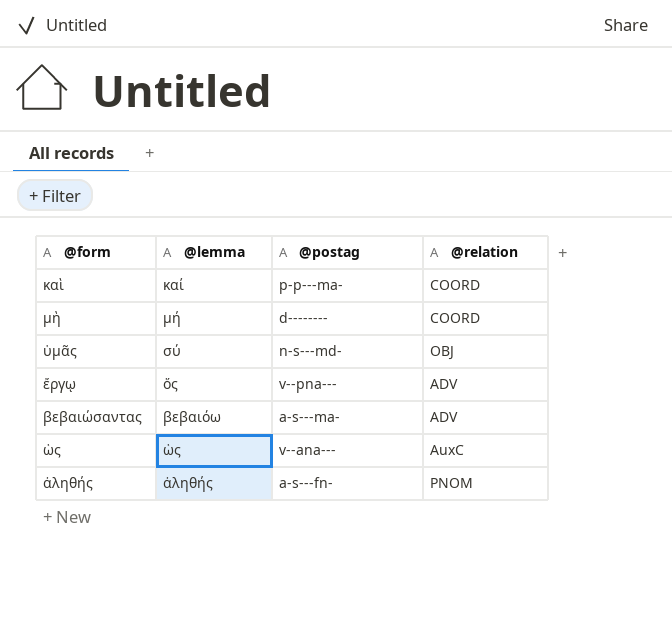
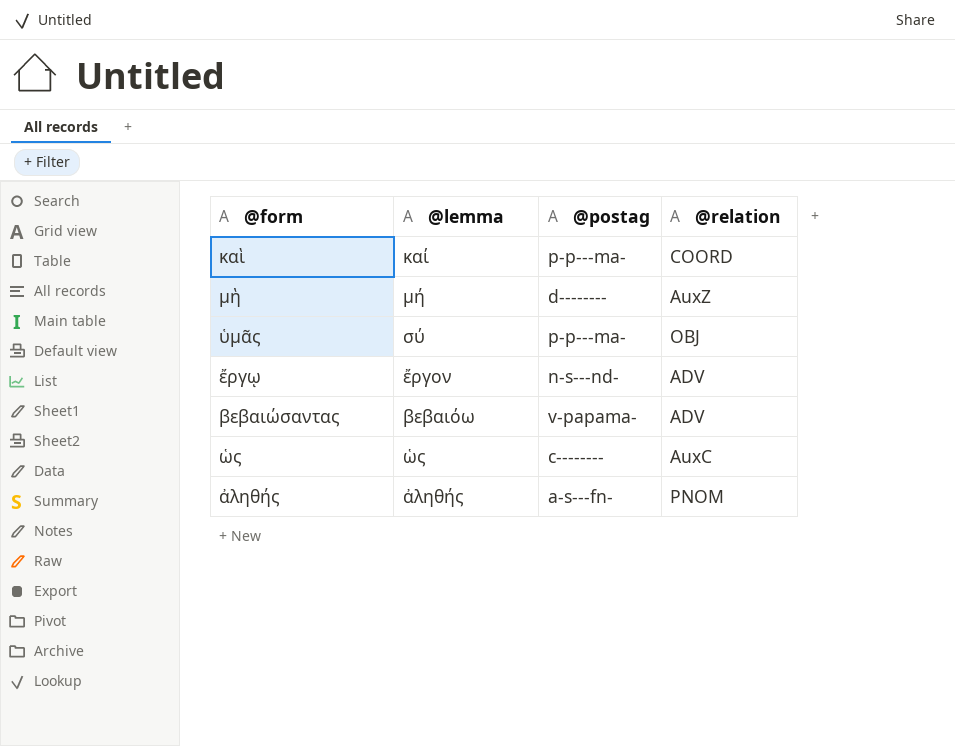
μὴ | @relation: COORD -> AuxZ
ὑμᾶς | @postag: n-s---md- -> p-p---ma-
ἔργῳ | @lemma: ὅς -> ἔργον
ἔργῳ | @postag: v--pna--- -> n-s---nd-
βεβαιώσαντας | @postag: a-s---ma- -> v-papama-
ὡς | @postag: v--ana--- -> c--------

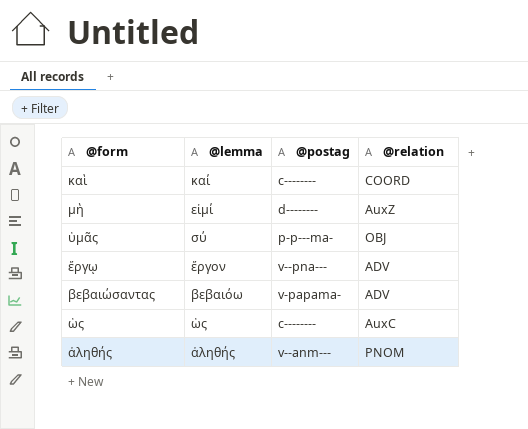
καὶ | @postag: p-p---ma- -> c--------
μὴ | @lemma: μή -> εἰμί
ἔργῳ | @postag: n-s---nd- -> v--pna---
ἀληθής | @postag: a-s---fn- -> v--anm---

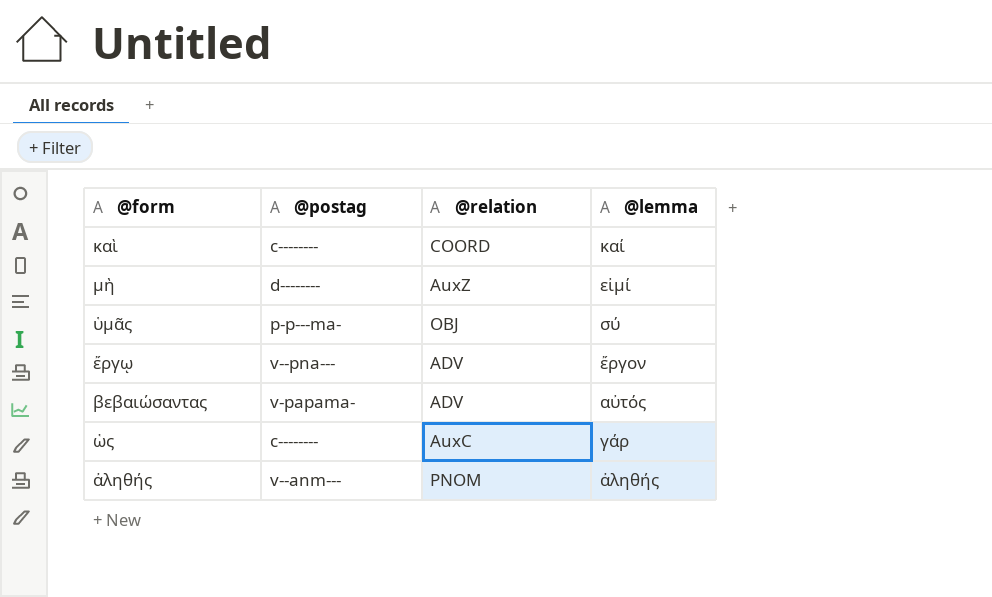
column @lemma | position: 2 -> 4
βεβαιώσαντας | @lemma: βεβαιόω -> αὐτός
ὡς | @lemma: ὡς -> γάρ

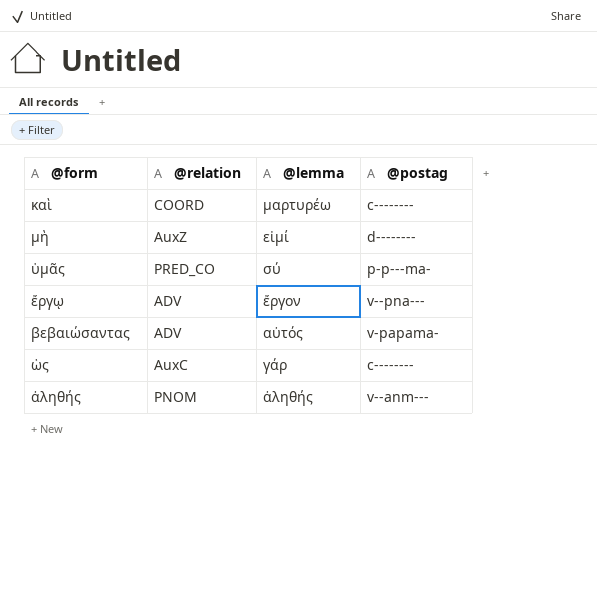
column @postag | position: 2 -> 4
καὶ | @lemma: καί -> μαρτυρέω
ὑμᾶς | @relation: OBJ -> PRED_CO

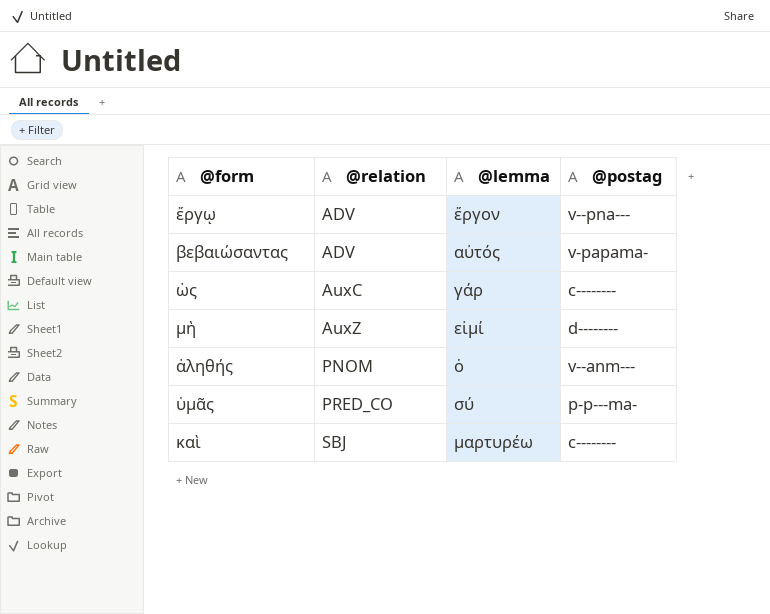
row order: none -> @relation ascending
ἀληθής | @lemma: ἀληθής -> ὁ
καὶ | @relation: COORD -> SBJ

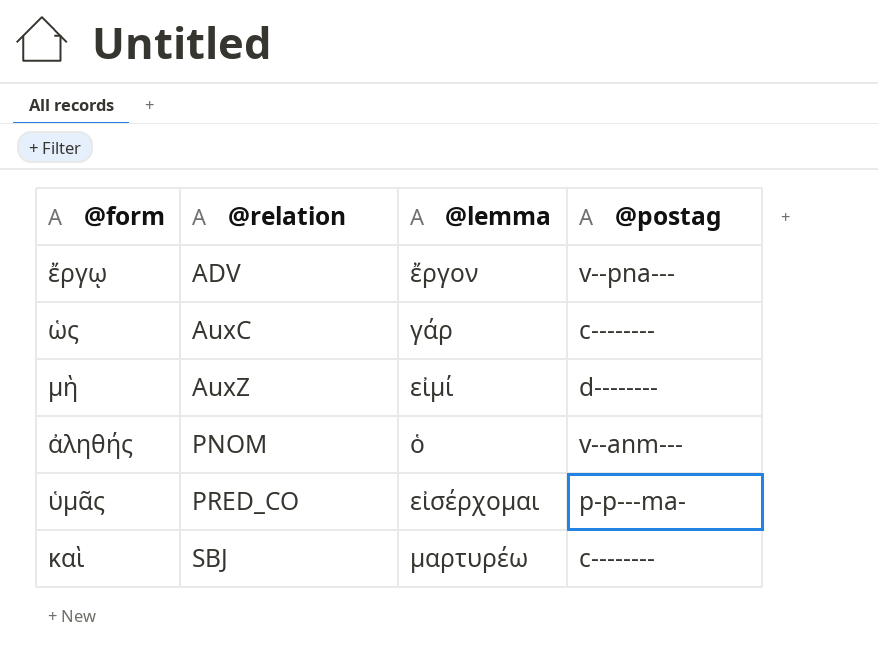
row βεβαιώσαντας: ADV | αὐτός | v-papama- -> none
ὑμᾶς | @lemma: σύ -> εἰσέρχομαι

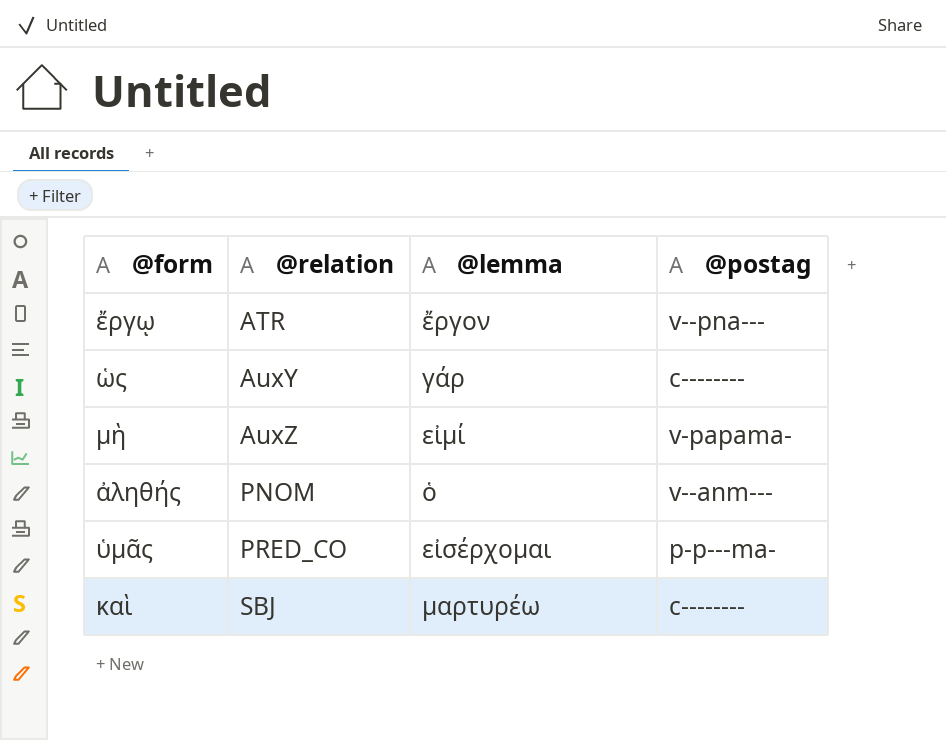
ἔργῳ | @relation: ADV -> ATR
ὡς | @relation: AuxC -> AuxY
μὴ | @postag: d-------- -> v-papama-

